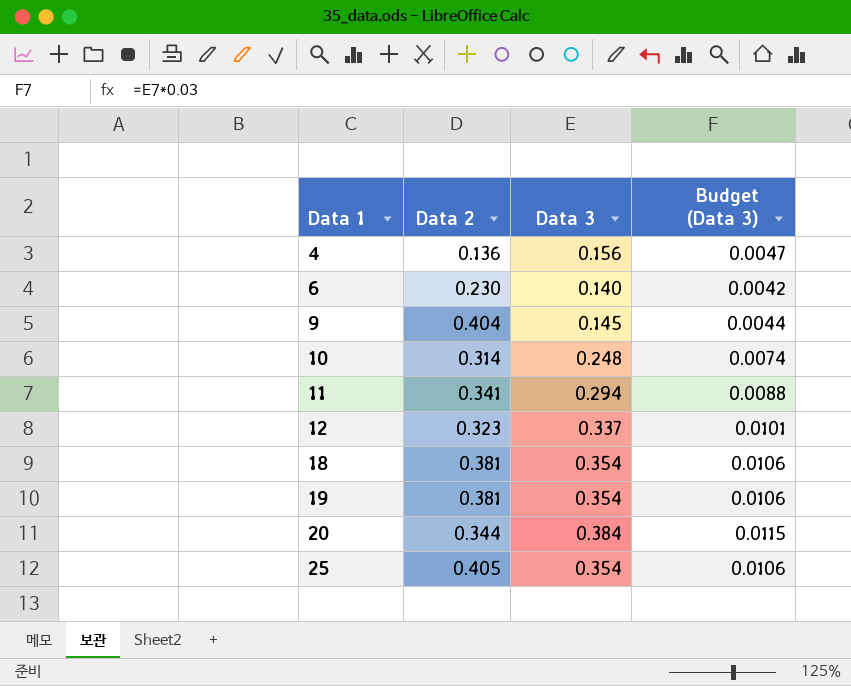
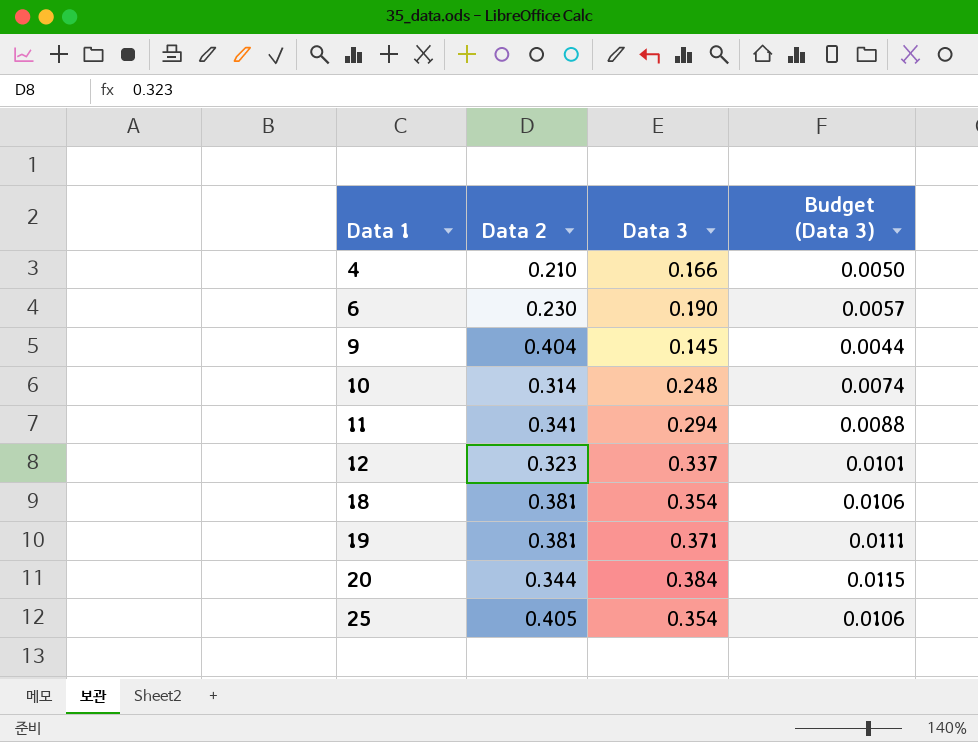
4 | Data 2: 0.136 -> 0.210
4 | Data 3: 0.156 -> 0.166
4 | Budget (Data 3): 0.0047 -> 0.0050
6 | Data 3: 0.140 -> 0.190
6 | Budget (Data 3): 0.0042 -> 0.0057
19 | Data 3: 0.354 -> 0.371
19 | Budget (Data 3): 0.0106 -> 0.0111

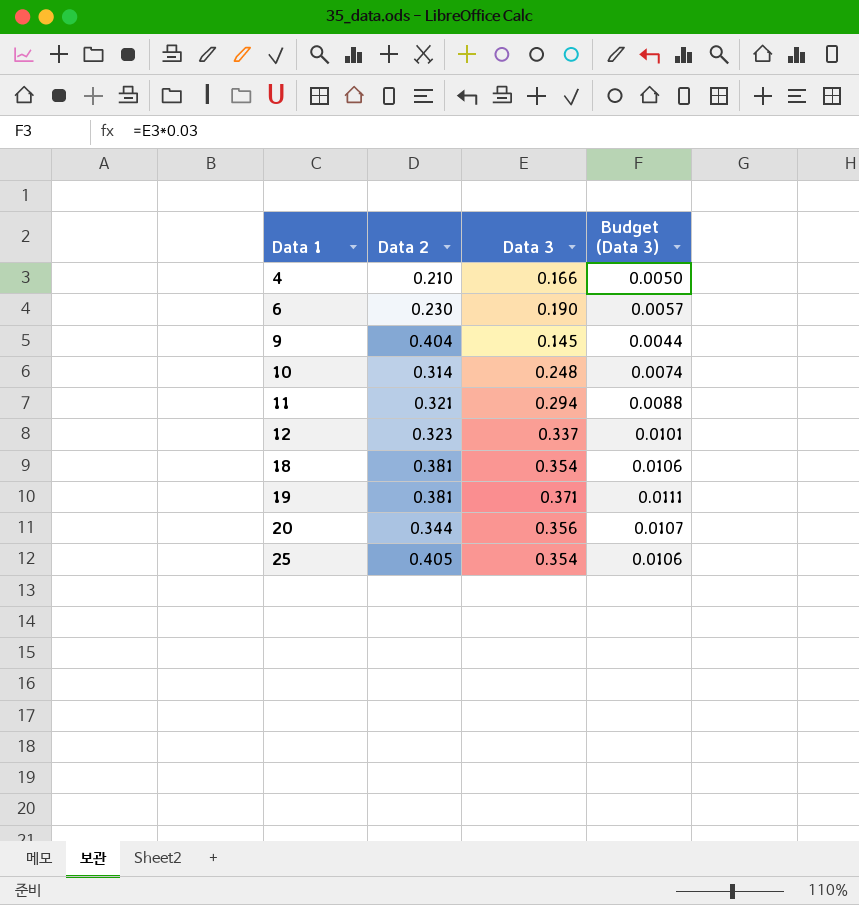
11 | Data 2: 0.341 -> 0.321
20 | Data 3: 0.384 -> 0.356
20 | Budget (Data 3): 0.0115 -> 0.0107

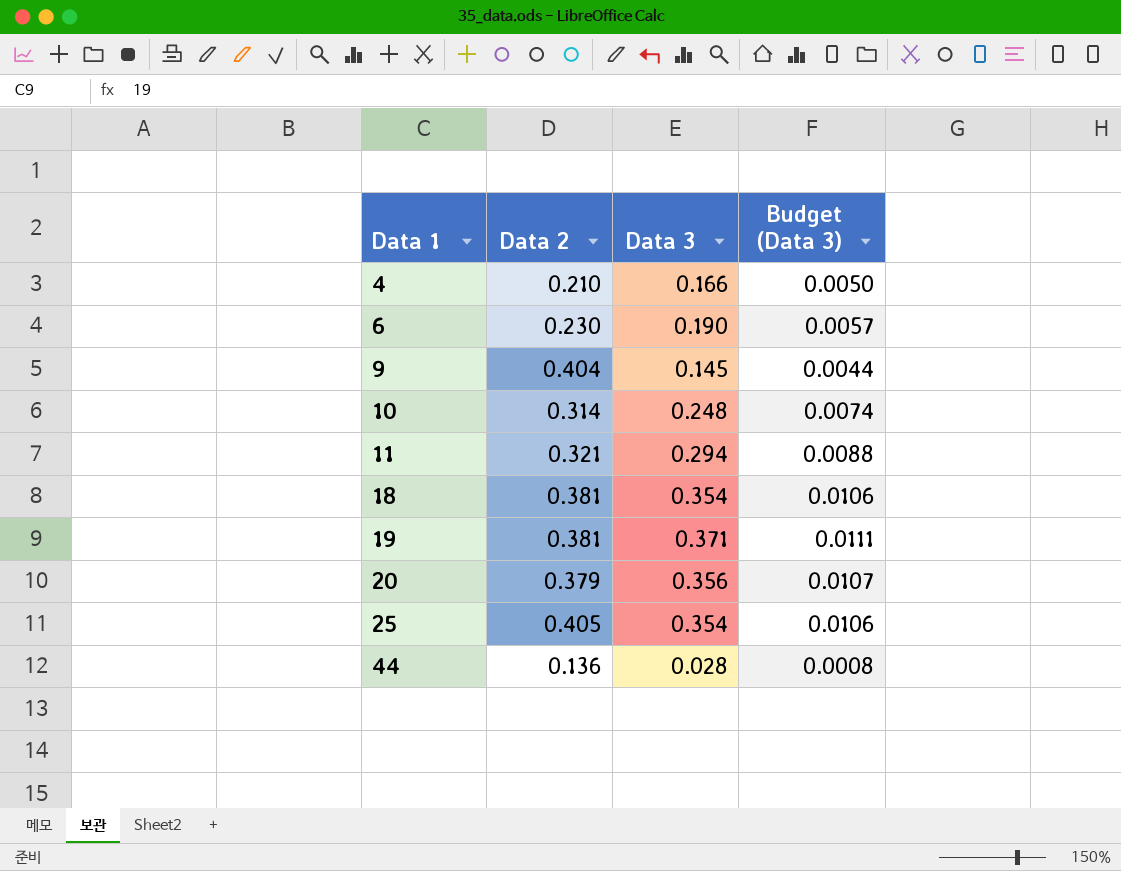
row 12: 0.323 | 0.337 | 0.0101 -> none
20 | Data 2: 0.344 -> 0.379
row 44: none -> 0.136 | 0.028 | 0.0008

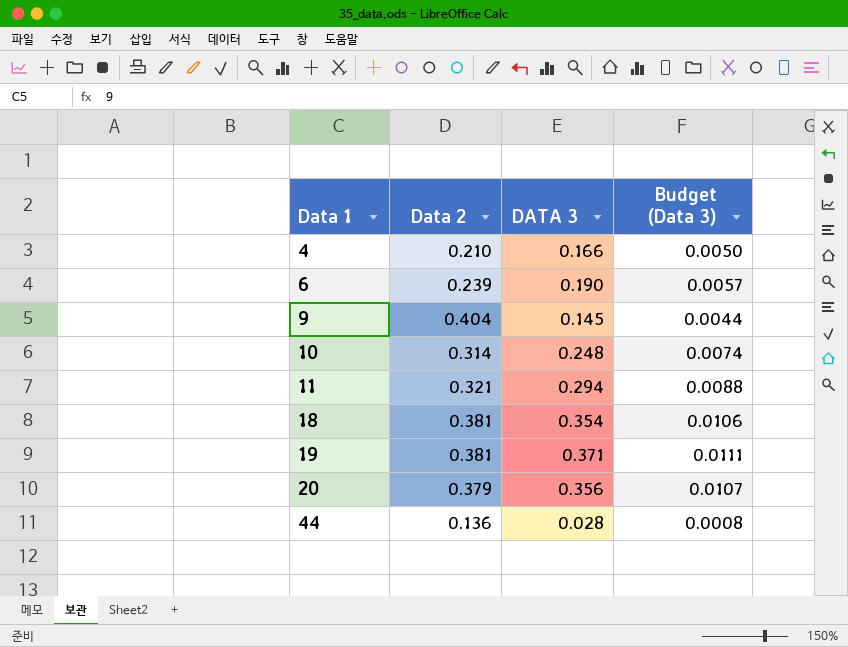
column name: Data 3 -> DATA 3
row 25: 0.405 | 0.354 | 0.0106 -> none
6 | Data 2: 0.230 -> 0.239

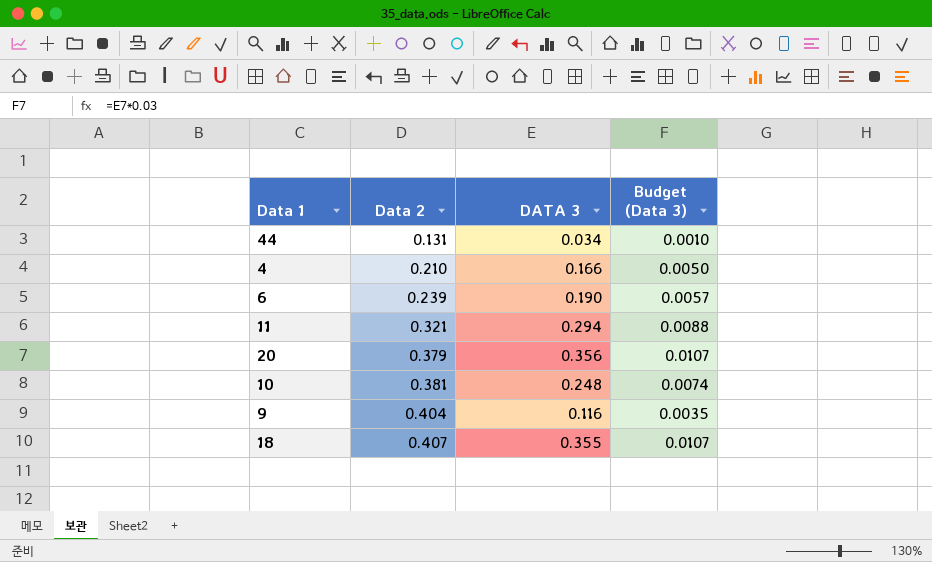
row order: Data 1 ascending -> Data 2 ascending
row 19: 0.381 | 0.371 | 0.0111 -> none
44 | Data 2: 0.136 -> 0.131
44 | DATA 3: 0.028 -> 0.034
44 | Budget (Data 3): 0.0008 -> 0.0010
10 | Data 2: 0.314 -> 0.381
9 | DATA 3: 0.145 -> 0.116
9 | Budget (Data 3): 0.0044 -> 0.0035
18 | Data 2: 0.381 -> 0.407
18 | DATA 3: 0.354 -> 0.355
18 | Budget (Data 3): 0.0106 -> 0.0107

